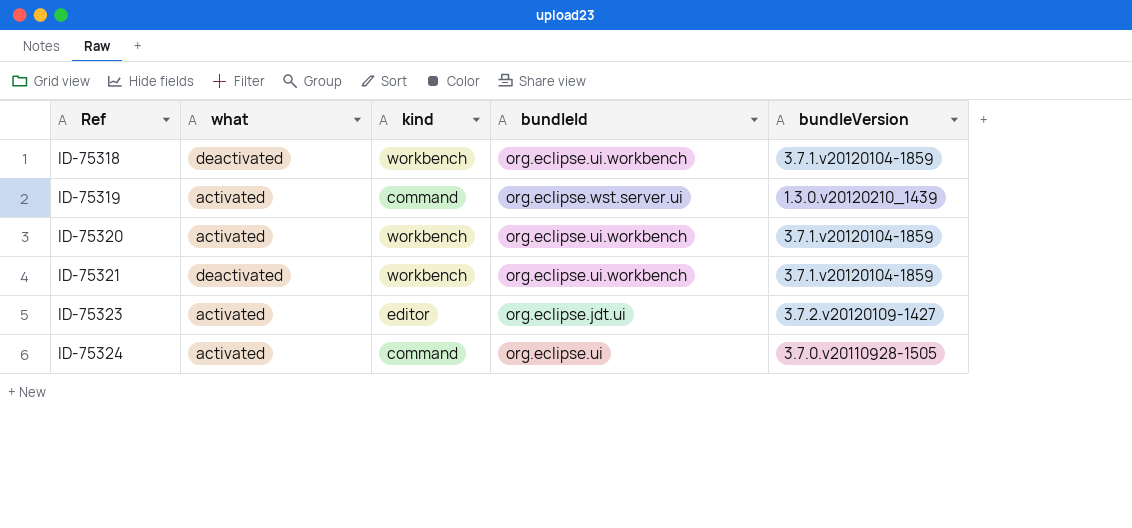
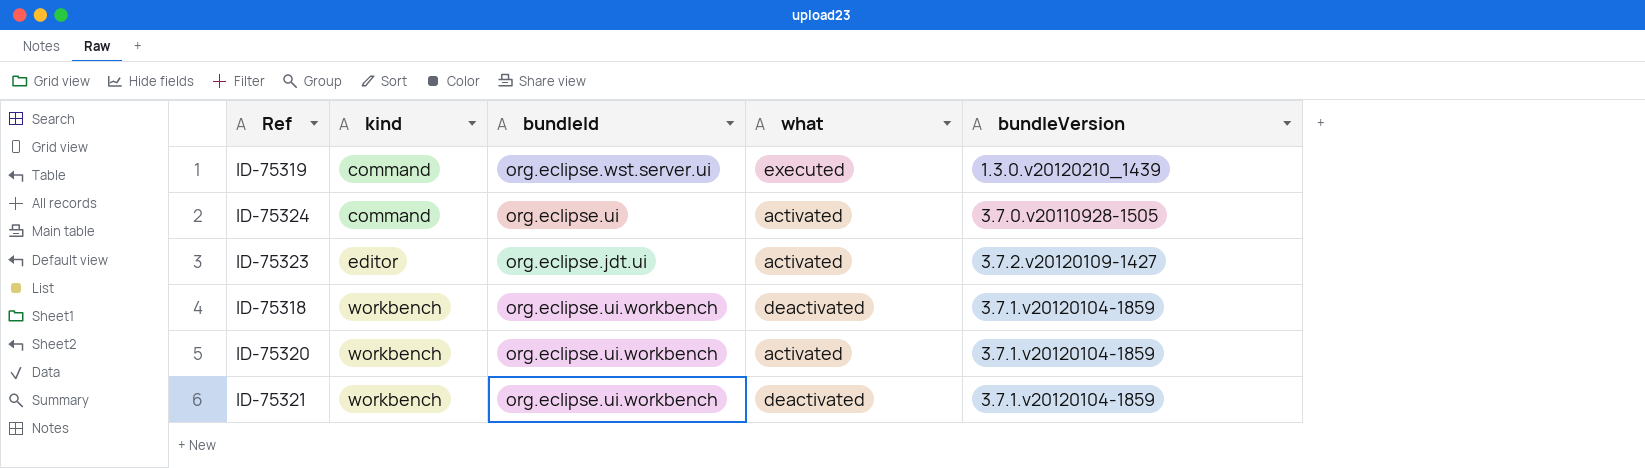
row order: Ref ascending -> kind ascending
column what | position: 2 -> 4
ID-75319 | what: activated -> executed

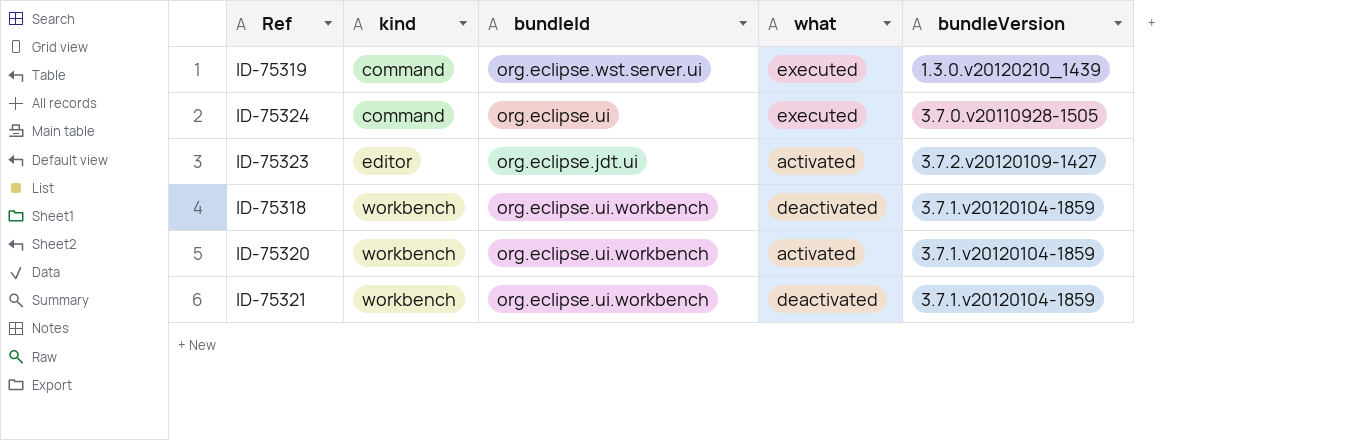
ID-75324 | what: activated -> executed

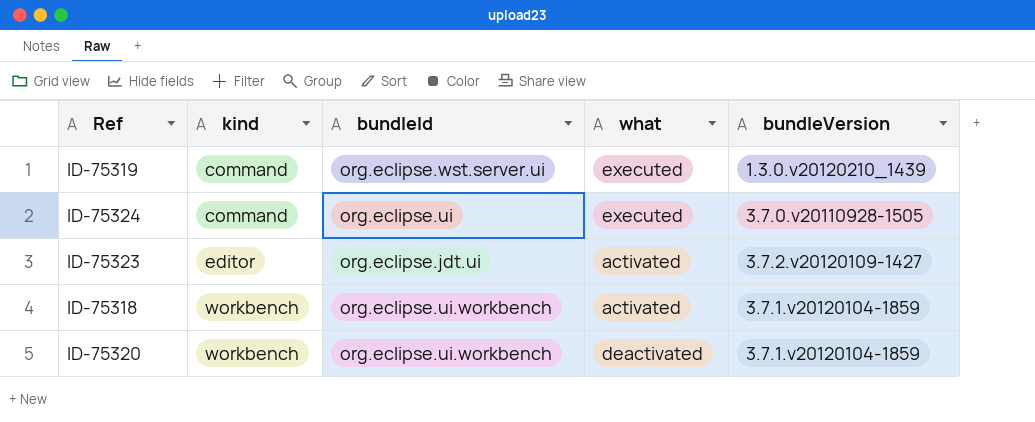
row ID-75321: workbench | org.eclipse.ui.workbench | deactivated | 3.7.1.v20120104-1859 -> none
ID-75318 | what: deactivated -> activated
ID-75320 | what: activated -> deactivated

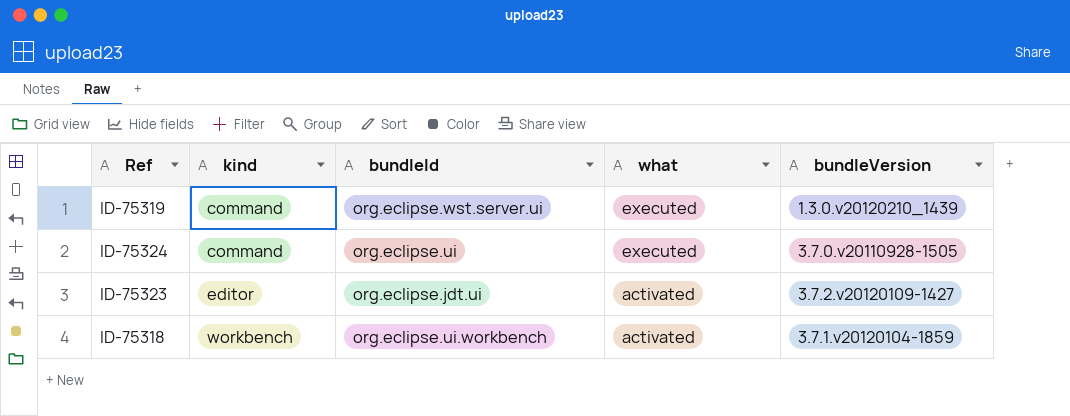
row ID-75320: workbench | org.eclipse.ui.workbench | deactivated | 3.7.1.v20120104-1859 -> none

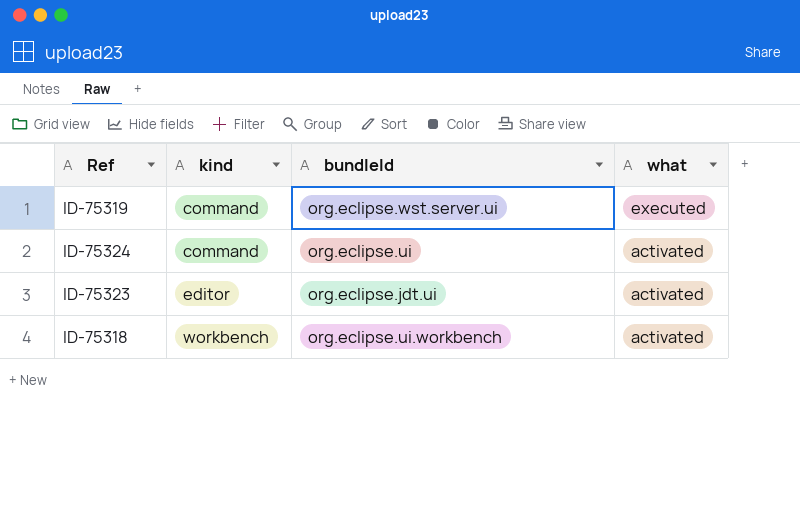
column bundleVersion | position: 5 -> none
ID-75324 | what: executed -> activated

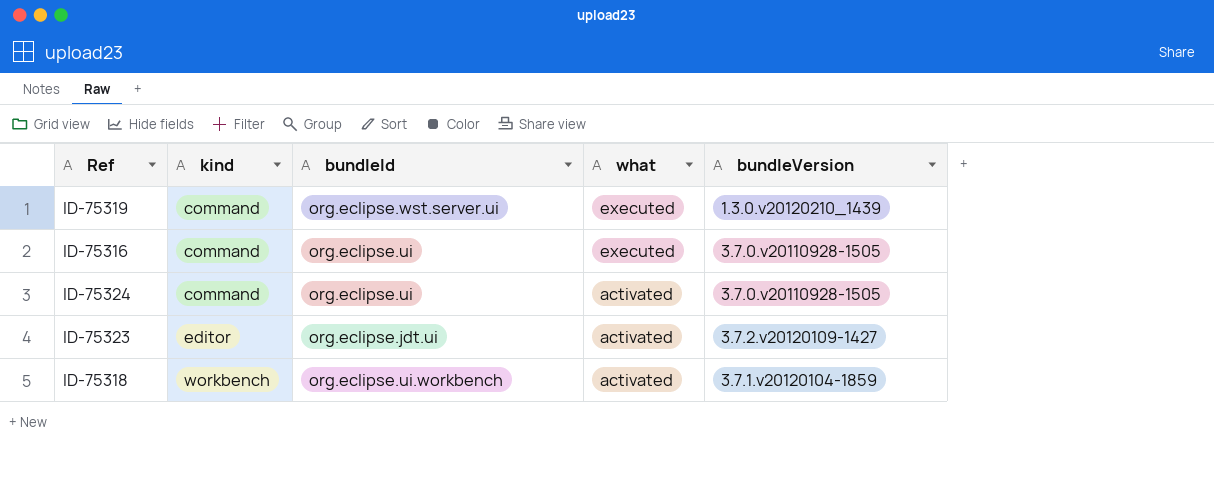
column bundleVersion | position: none -> 5
row ID-75316: none -> command | org.eclipse.ui | executed | 3.7.0.v20110928-1505

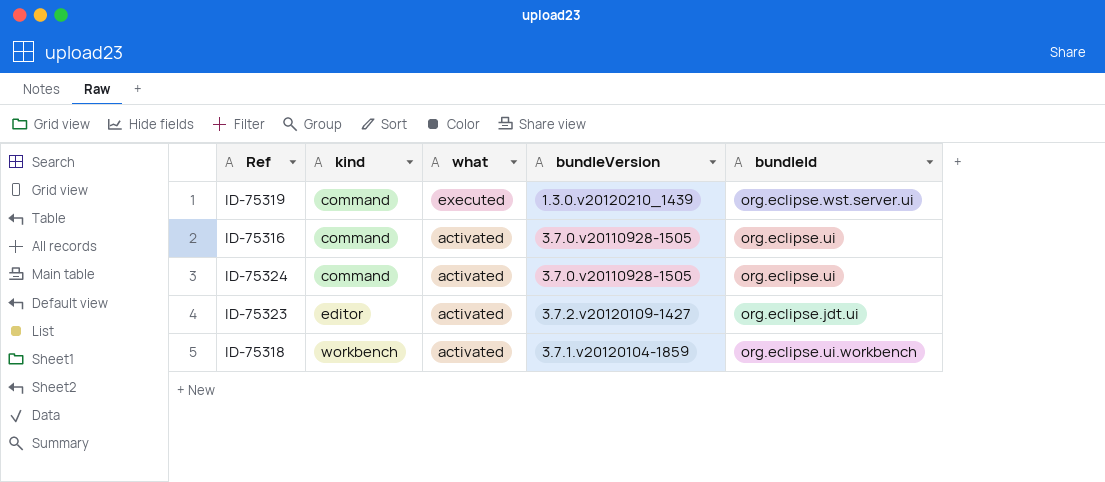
column bundleId | position: 3 -> 5
ID-75316 | what: executed -> activated

